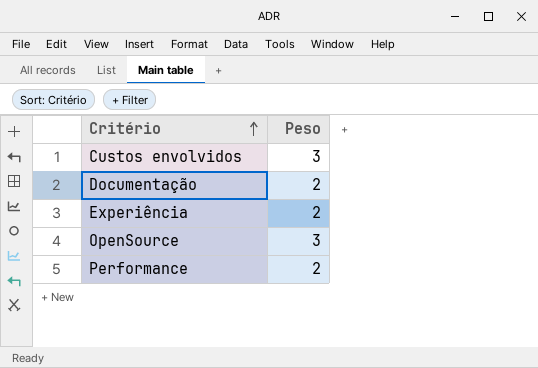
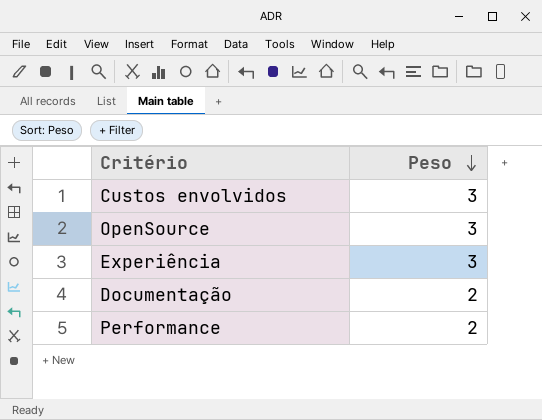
row order: Critério ascending -> Peso descending
Experiência | Peso: 2 -> 3

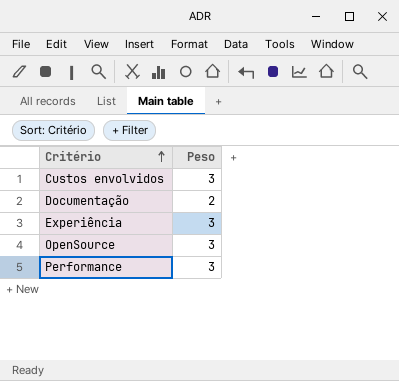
row order: Peso descending -> Critério ascending
Performance | Peso: 2 -> 3

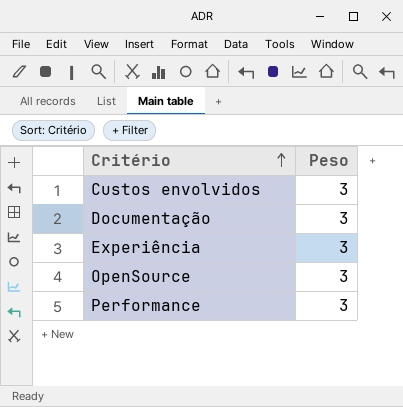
Documentação | Peso: 2 -> 3

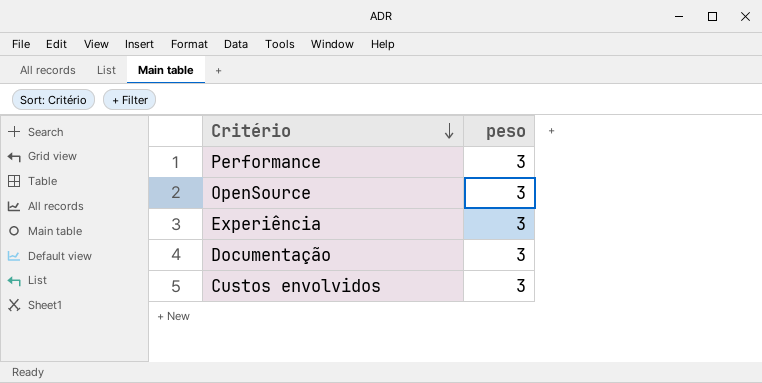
row order: Critério ascending -> Critério descending
column name: Peso -> peso

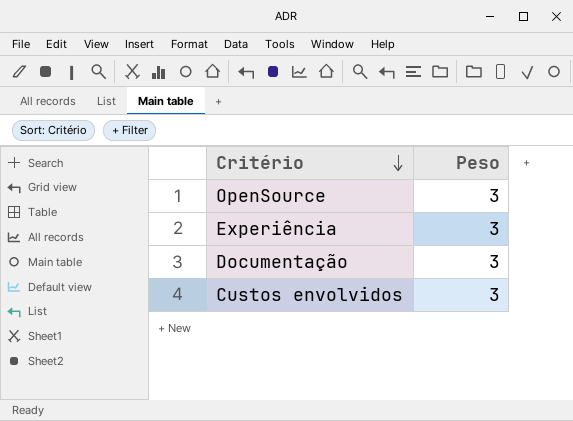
column name: peso -> Peso
row Performance: 3 -> none

